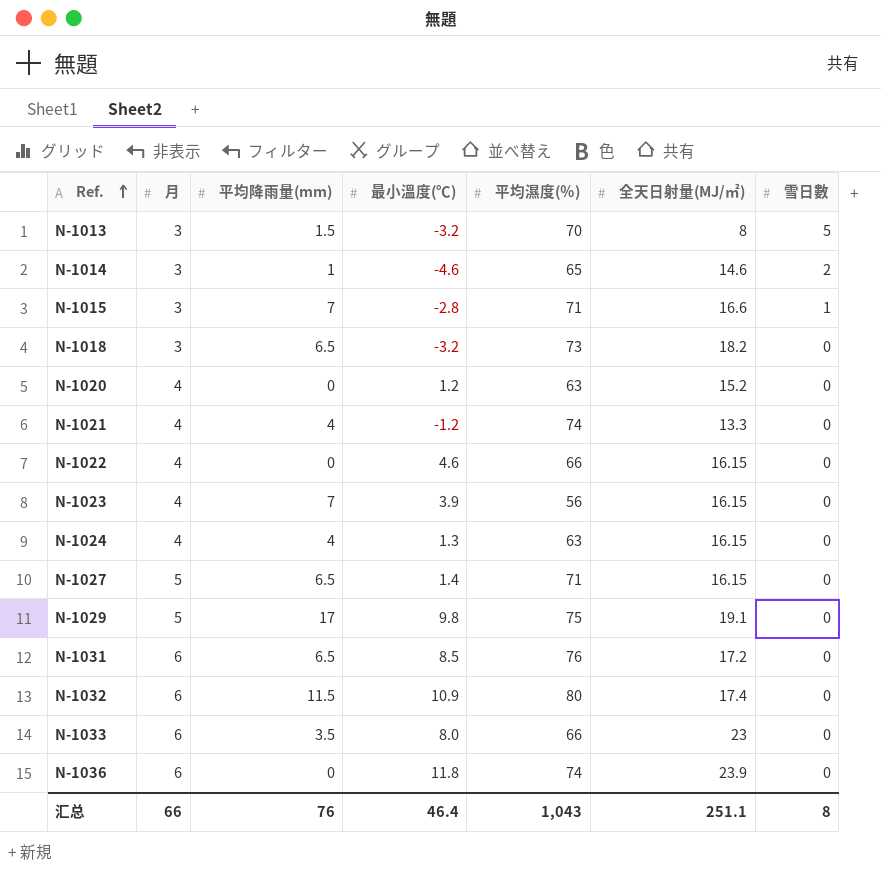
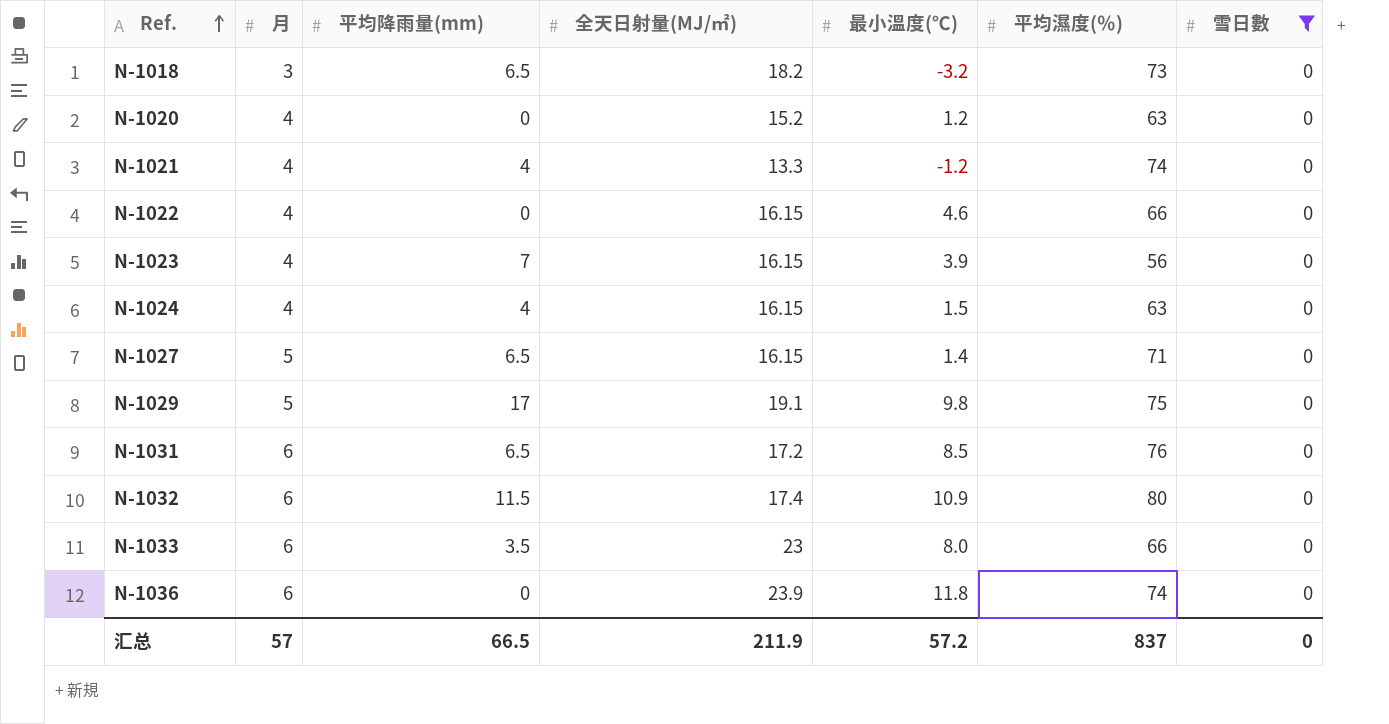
filter: none -> 雪日數 = 0
column 全天日射量(MJ/㎡) | position: 6 -> 4
N-1024 | 最小溫度(℃): 1.3 -> 1.5
汇总 | 月: 66 -> 57
汇总 | 平均降雨量(mm): 76 -> 66.5
汇总 | 全天日射量(MJ/㎡): 251.1 -> 211.9
汇总 | 最小溫度(℃): 46.4 -> 57.2
汇总 | 平均濕度(％): 1,043 -> 837
汇总 | 雪日數: 8 -> 0

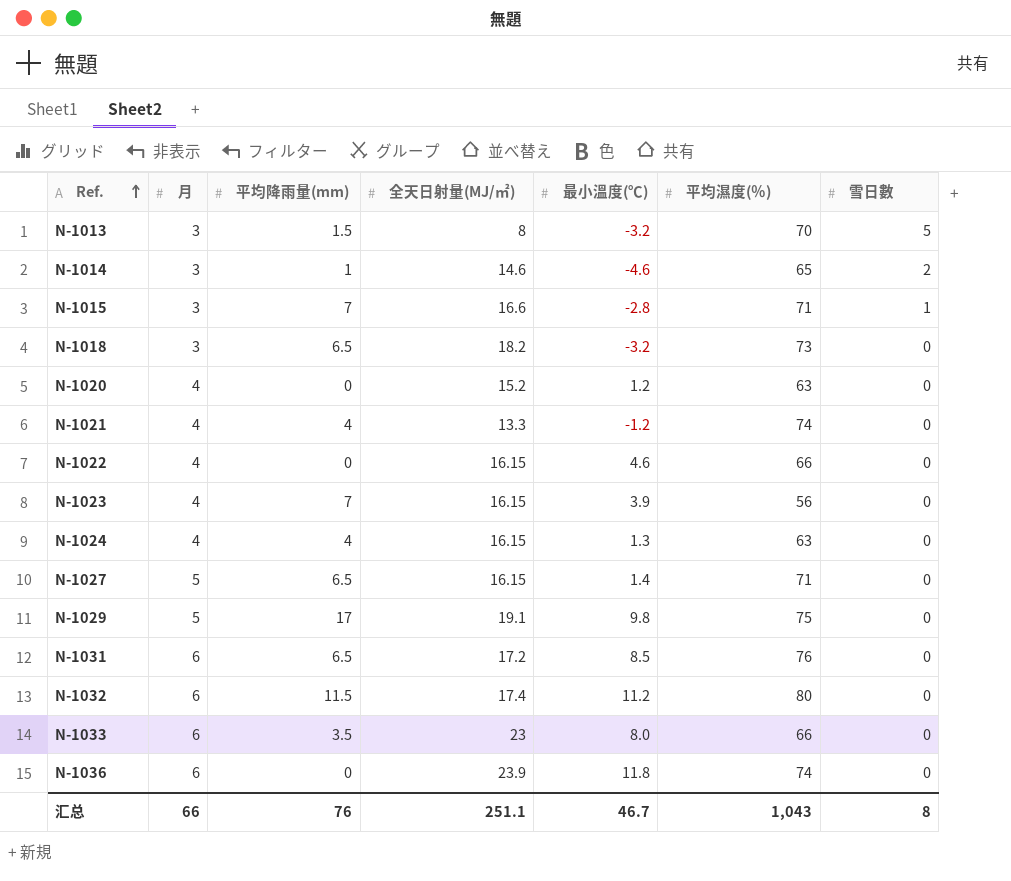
filter: 雪日數 = 0 -> none
N-1024 | 最小溫度(℃): 1.5 -> 1.3
N-1032 | 最小溫度(℃): 10.9 -> 11.2
汇总 | 月: 57 -> 66
汇总 | 平均降雨量(mm): 66.5 -> 76
汇总 | 全天日射量(MJ/㎡): 211.9 -> 251.1
汇总 | 最小溫度(℃): 57.2 -> 46.7
汇总 | 平均濕度(％): 837 -> 1,043
汇总 | 雪日數: 0 -> 8

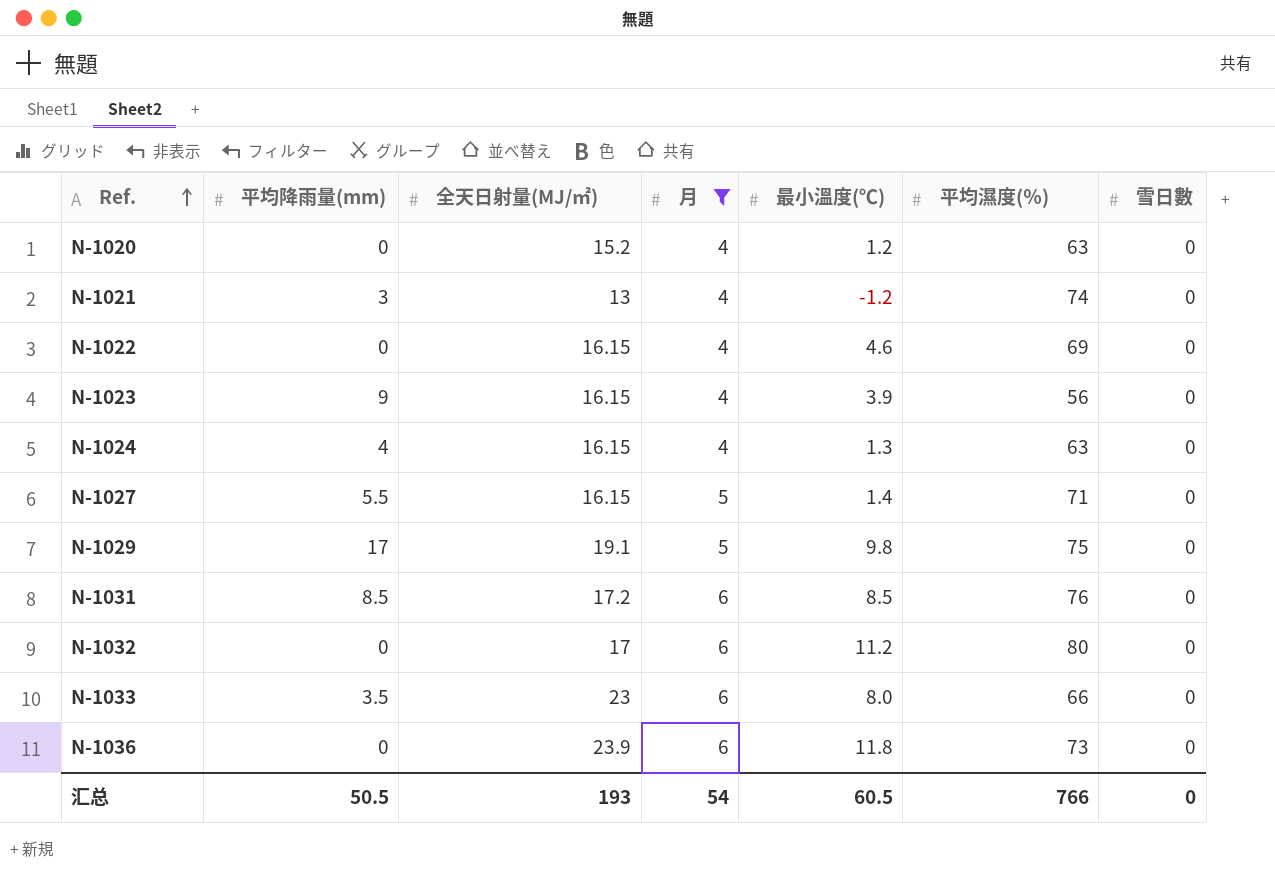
filter: none -> 月 != 3
column 月 | position: 2 -> 4
N-1021 | 平均降雨量(mm): 4 -> 3
N-1021 | 全天日射量(MJ/㎡): 13.3 -> 13
N-1022 | 平均濕度(％): 66 -> 69
N-1023 | 平均降雨量(mm): 7 -> 9
N-1027 | 平均降雨量(mm): 6.5 -> 5.5
N-1031 | 平均降雨量(mm): 6.5 -> 8.5
N-1032 | 平均降雨量(mm): 11.5 -> 0
N-1032 | 全天日射量(MJ/㎡): 17.4 -> 17
N-1036 | 平均濕度(％): 74 -> 73
汇总 | 平均降雨量(mm): 76 -> 50.5
汇总 | 全天日射量(MJ/㎡): 251.1 -> 193
汇总 | 月: 66 -> 54
汇总 | 最小溫度(℃): 46.7 -> 60.5
汇总 | 平均濕度(％): 1,043 -> 766
汇总 | 雪日數: 8 -> 0

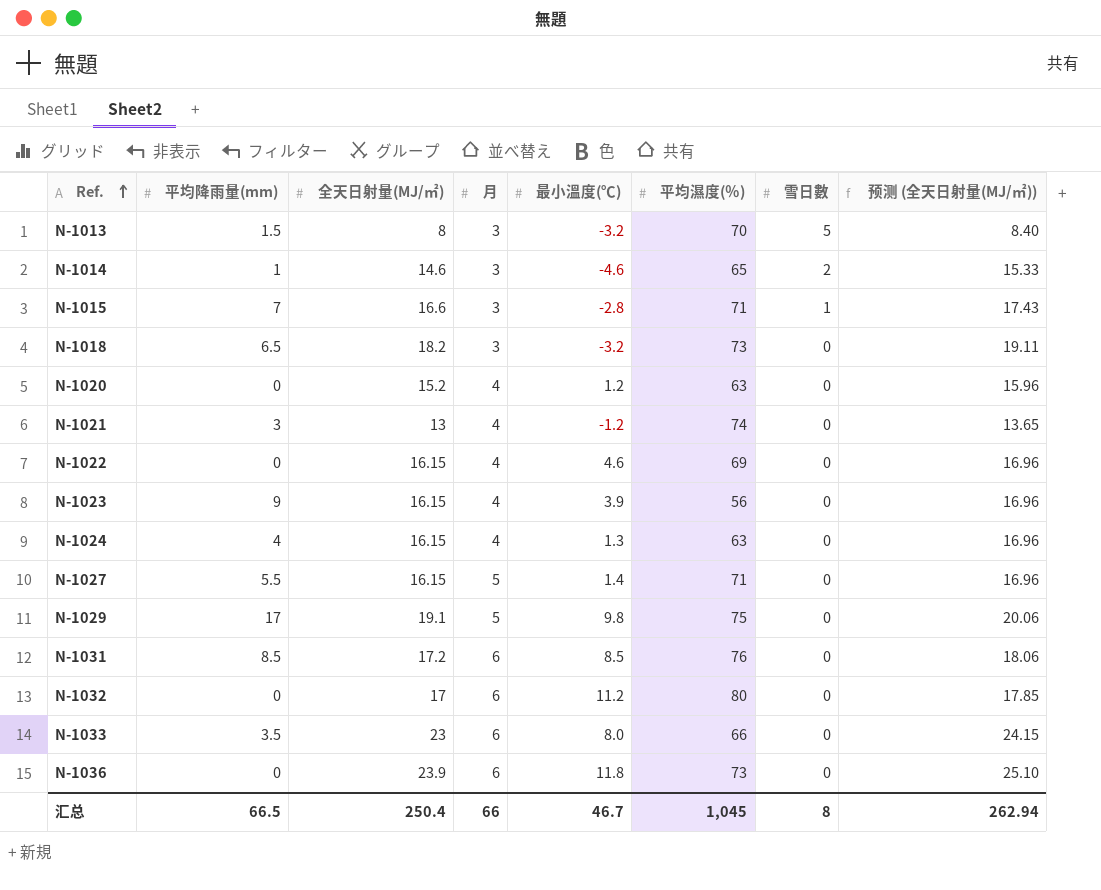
filter: 月 != 3 -> none
column 预测 (全天日射量(MJ/㎡)) | formula: none -> [全天日射量(MJ/㎡)] * 1.05
汇总 | 平均降雨量(mm): 50.5 -> 66.5
汇总 | 全天日射量(MJ/㎡): 193 -> 250.4
汇总 | 月: 54 -> 66
汇总 | 最小溫度(℃): 60.5 -> 46.7
汇总 | 平均濕度(％): 766 -> 1,045
汇总 | 雪日數: 0 -> 8

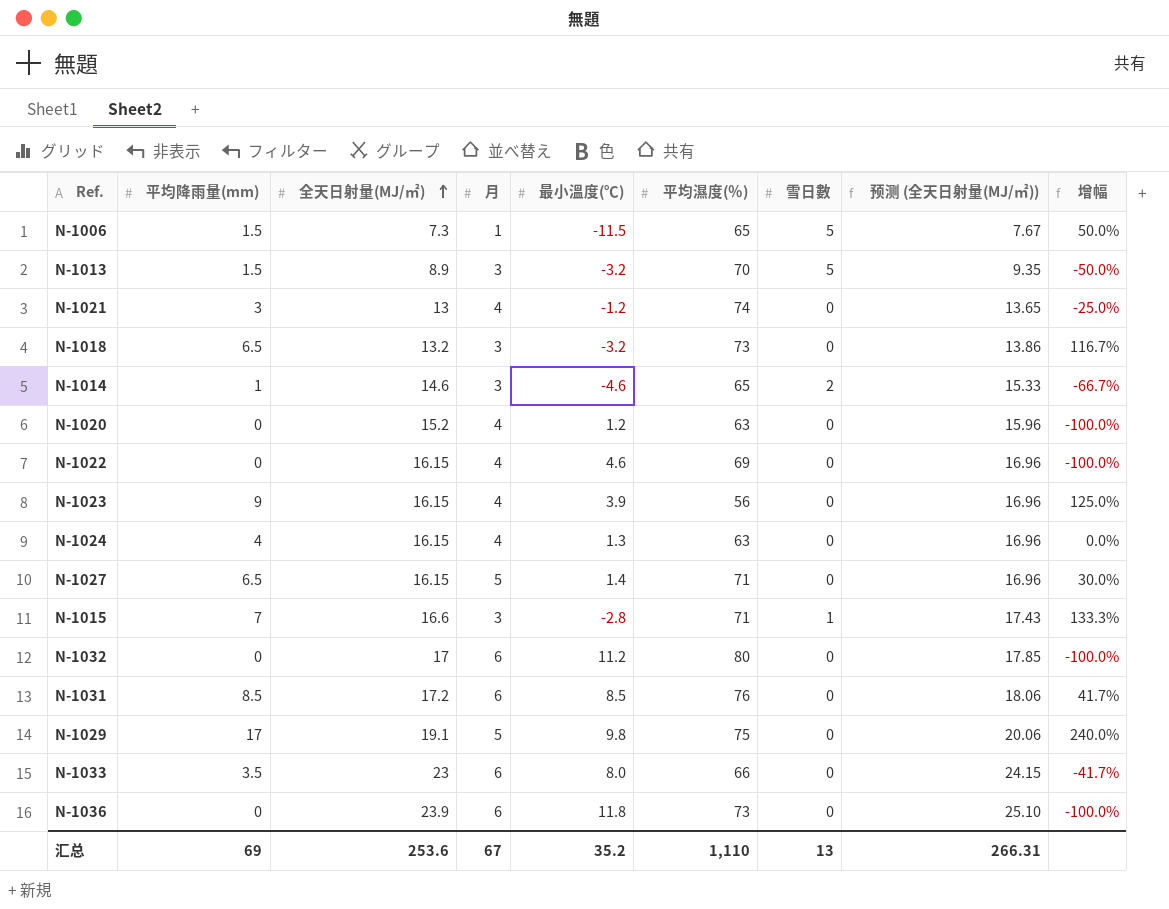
row order: Ref. ascending -> 全天日射量(MJ/㎡) ascending
column 增幅 | formula: none -> ([平均降雨量(mm)] - [月]) / [月]
row N-1006: none -> 1.5 | 7.3 | 1 | -11.5 | 65 | 5 | 7.67 | 50.0%
N-1013 | 全天日射量(MJ/㎡): 8 -> 8.9
N-1013 | 预测 (全天日射量(MJ/㎡)): 8.40 -> 9.35
N-1018 | 全天日射量(MJ/㎡): 18.2 -> 13.2
N-1018 | 预测 (全天日射量(MJ/㎡)): 19.11 -> 13.86
N-1027 | 平均降雨量(mm): 5.5 -> 6.5
汇总 | 平均降雨量(mm): 66.5 -> 69
汇总 | 全天日射量(MJ/㎡): 250.4 -> 253.6
汇总 | 月: 66 -> 67
汇总 | 最小溫度(℃): 46.7 -> 35.2
汇总 | 平均濕度(％): 1,045 -> 1,110
汇总 | 雪日數: 8 -> 13
汇总 | 预测 (全天日射量(MJ/㎡)): 262.94 -> 266.31

